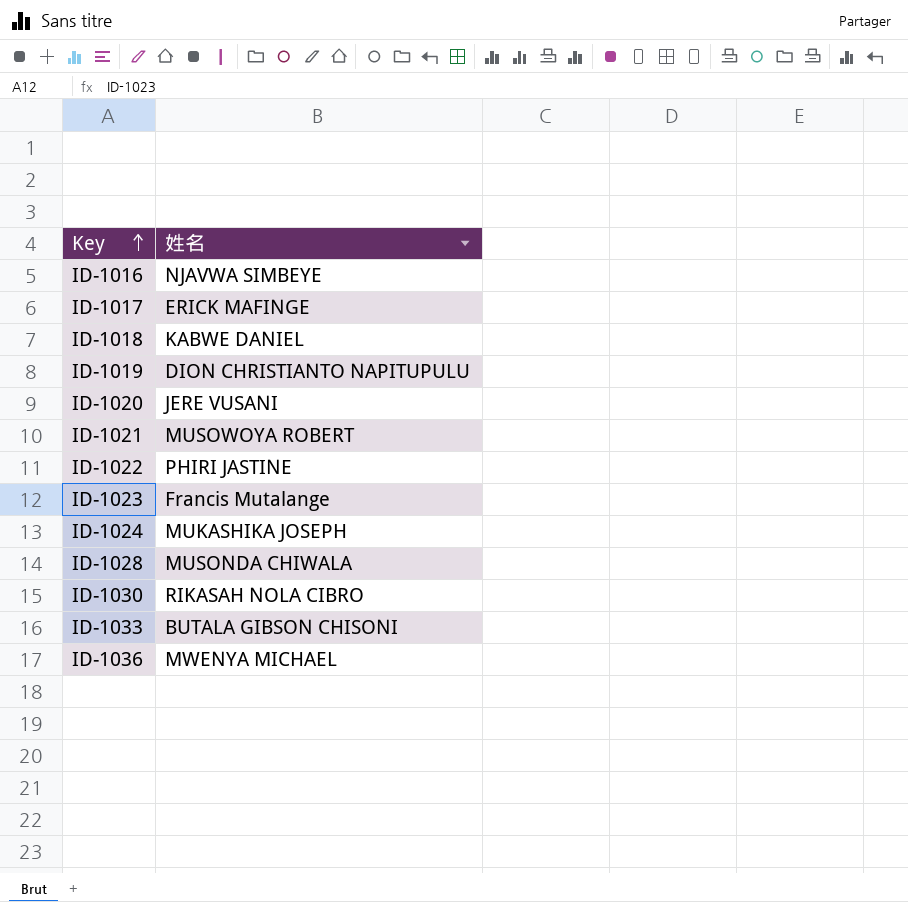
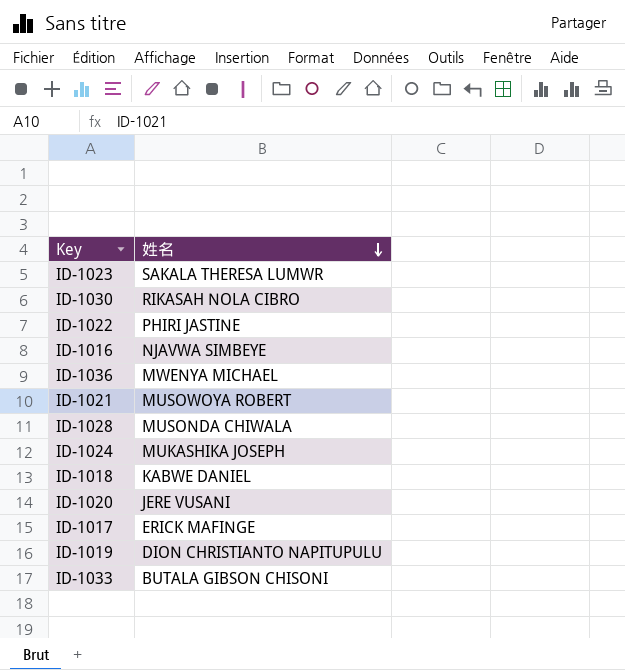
row order: Key ascending -> 姓名 descending
ID-1023 | 姓名: Francis Mutalange -> SAKALA THERESA LUMWR

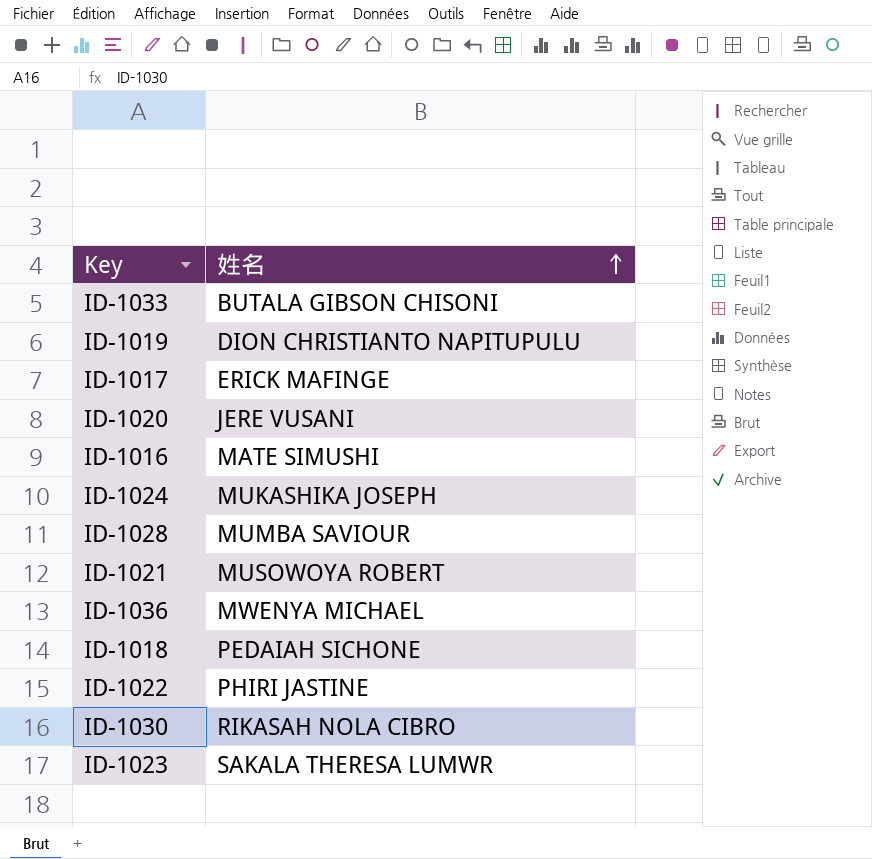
row order: 姓名 descending -> 姓名 ascending
ID-1016 | 姓名: NJAVWA SIMBEYE -> MATE SIMUSHI
ID-1028 | 姓名: MUSONDA CHIWALA -> MUMBA SAVIOUR
ID-1018 | 姓名: KABWE DANIEL -> PEDAIAH SICHONE

